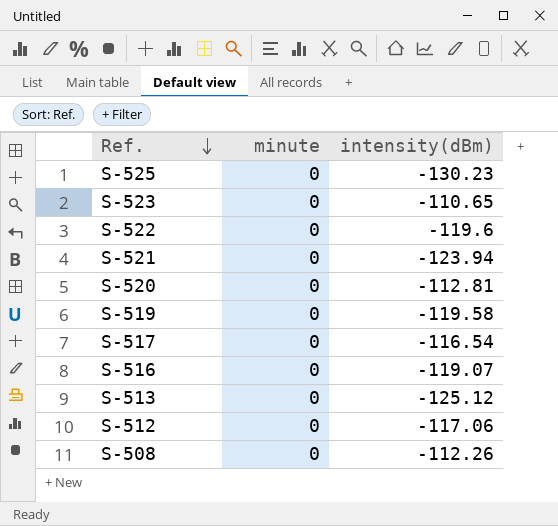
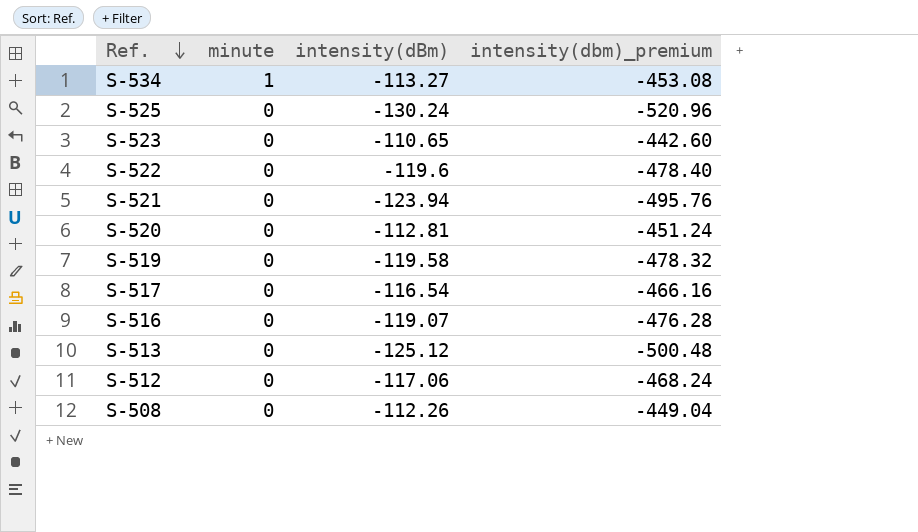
column intensity(dbm)_premium | formula: none -> [intensity(dBm)] * 4
row S-534: none -> 1 | -113.27 | -453.08
S-525 | intensity(dBm): -130.23 -> -130.24

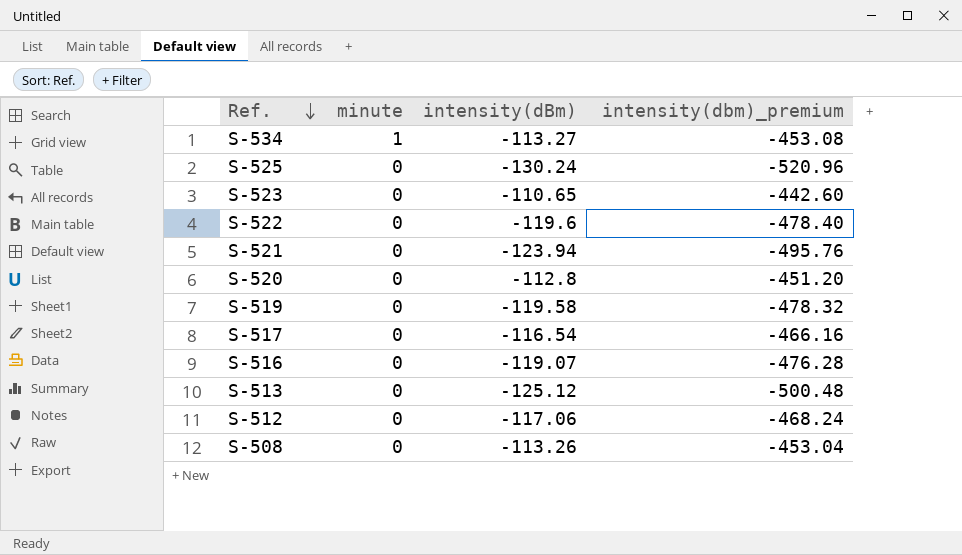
S-520 | intensity(dBm): -112.81 -> -112.8
S-520 | intensity(dbm)_premium: -451.24 -> -451.20
S-508 | intensity(dBm): -112.26 -> -113.26
S-508 | intensity(dbm)_premium: -449.04 -> -453.04

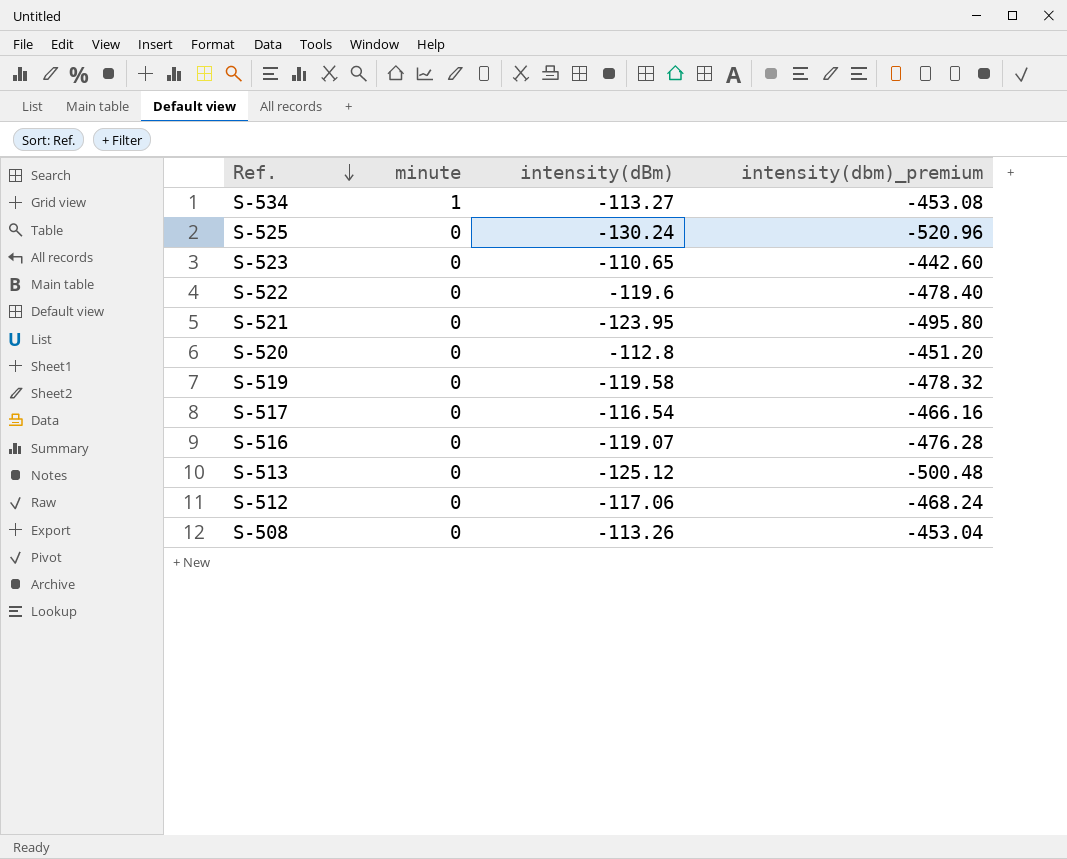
S-521 | intensity(dBm): -123.94 -> -123.95
S-521 | intensity(dbm)_premium: -495.76 -> -495.80

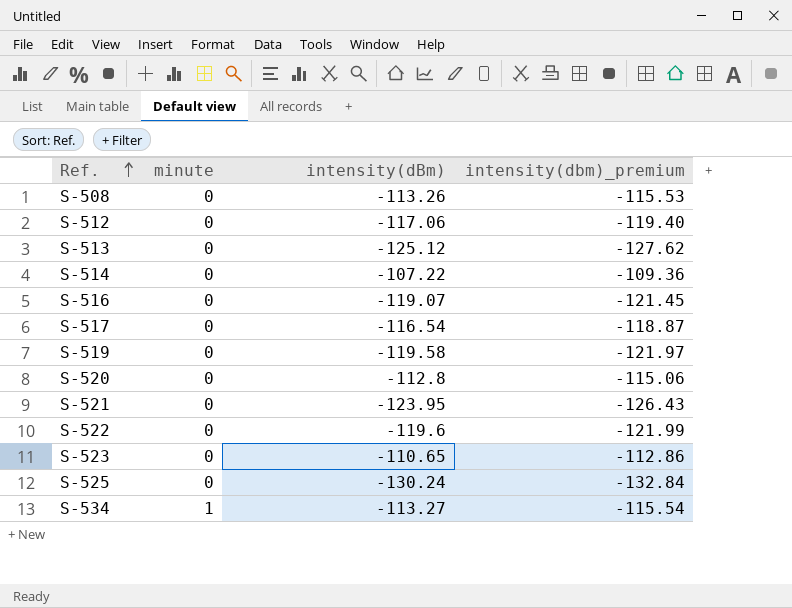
row order: Ref. descending -> Ref. ascending
column intensity(dbm)_premium | formula: [intensity(dBm)] * 4 -> [intensity(dBm)] * 1.02
row S-514: none -> 0 | -107.22 | -109.36

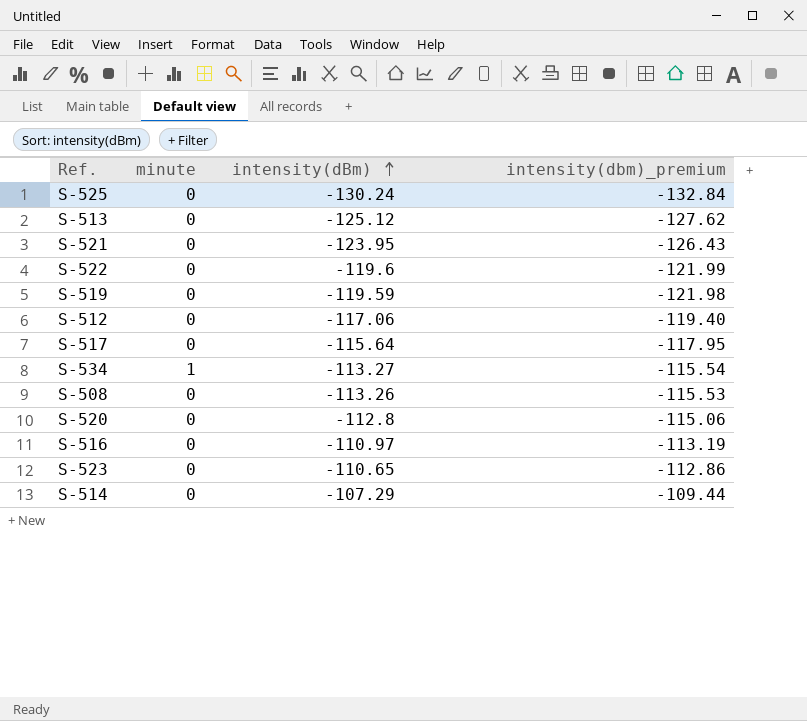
row order: Ref. ascending -> intensity(dBm) ascending
S-519 | intensity(dBm): -119.58 -> -119.59
S-519 | intensity(dbm)_premium: -121.97 -> -121.98
S-517 | intensity(dBm): -116.54 -> -115.64
S-517 | intensity(dbm)_premium: -118.87 -> -117.95
S-516 | intensity(dBm): -119.07 -> -110.97
S-516 | intensity(dbm)_premium: -121.45 -> -113.19
S-514 | intensity(dBm): -107.22 -> -107.29
S-514 | intensity(dbm)_premium: -109.36 -> -109.44

